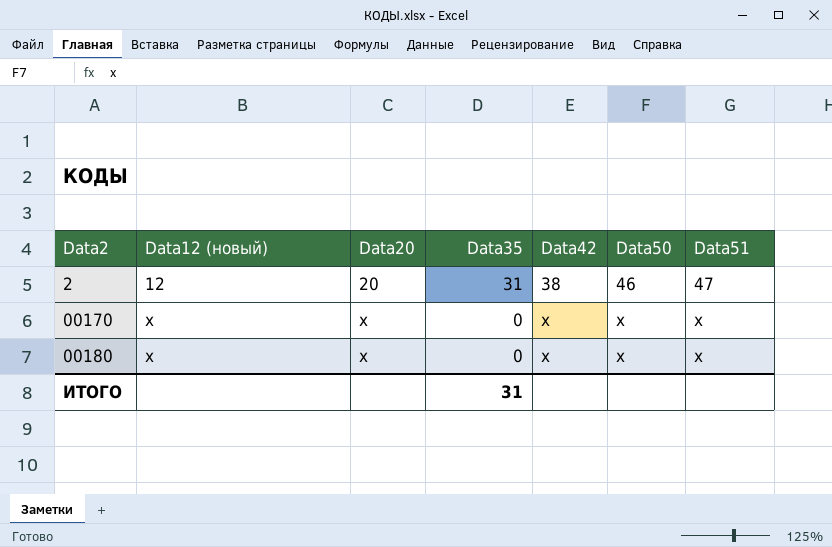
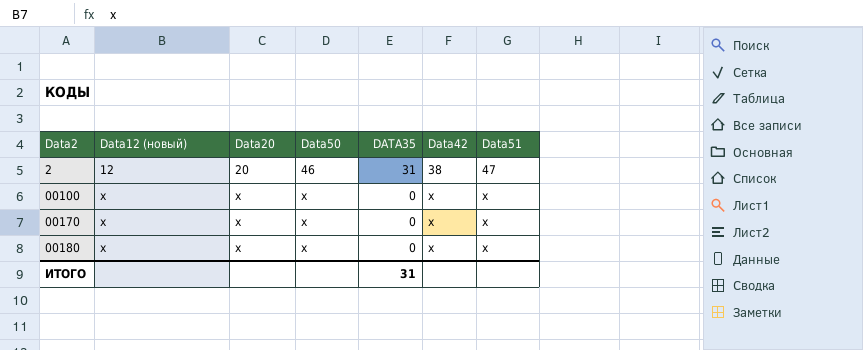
column Data50 | position: 6 -> 4
column name: Data35 -> DATA35
row 00100: none -> х | х | х | 0 | х | х

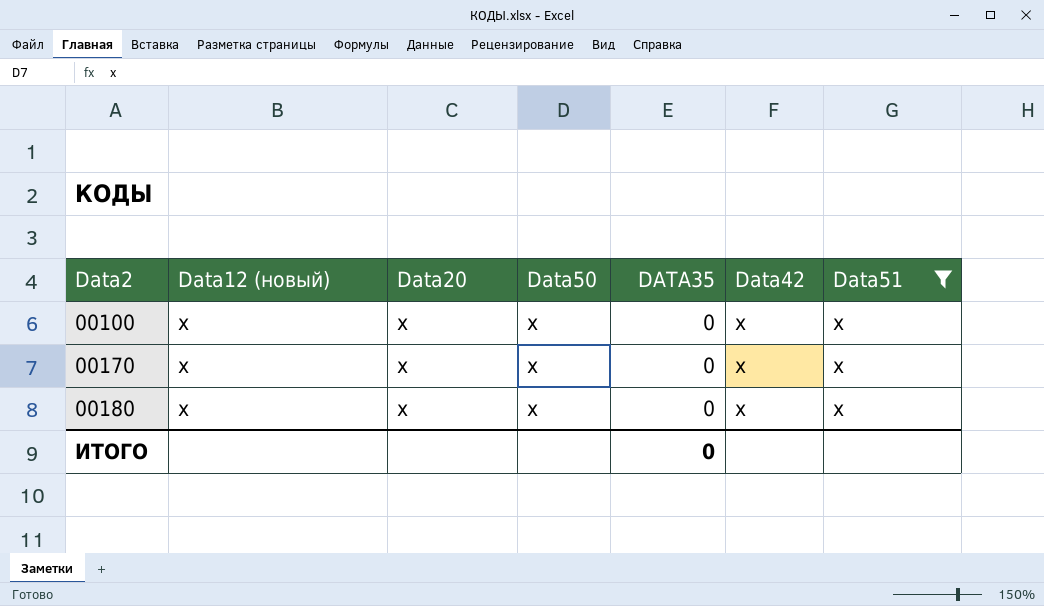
filter: none -> Data51 = х
ИТОГО | DATA35: 31 -> 0

